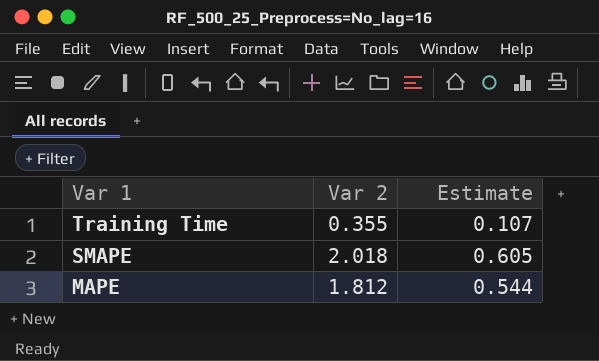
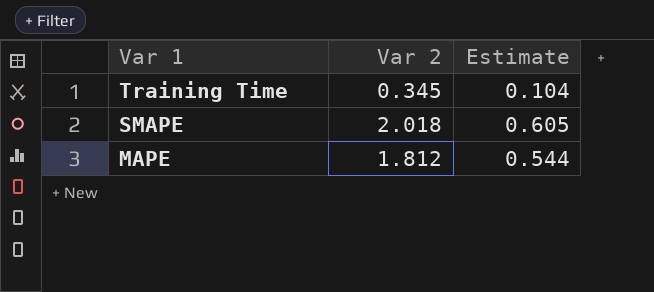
Training Time | Var 2: 0.355 -> 0.345
Training Time | Estimate: 0.107 -> 0.104

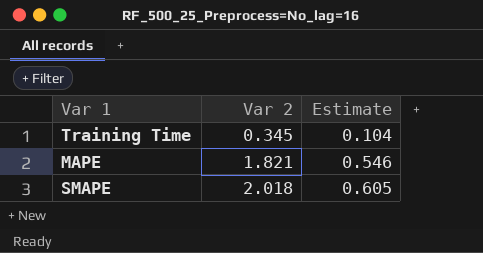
row order: Var 1 descending -> Var 2 ascending
MAPE | Var 2: 1.812 -> 1.821
MAPE | Estimate: 0.544 -> 0.546

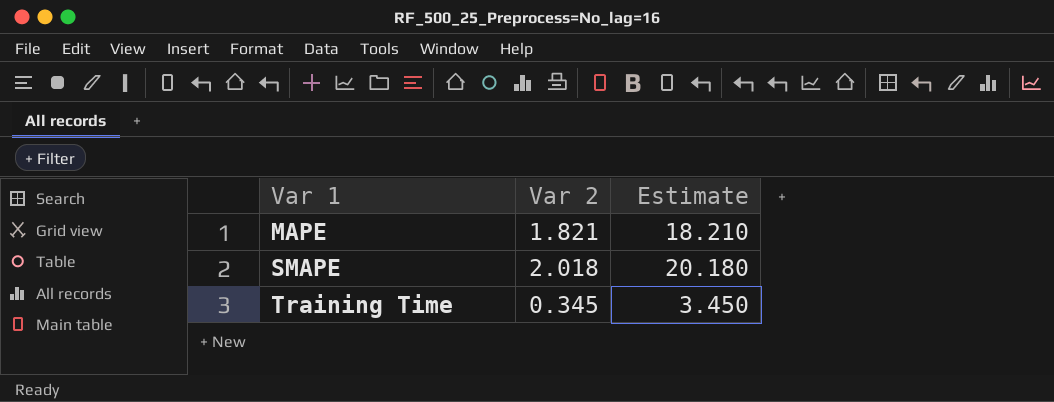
row order: Var 2 ascending -> Var 1 ascending
column Estimate | formula: [Var 2] * 0.3 -> [Var 2] * 10

